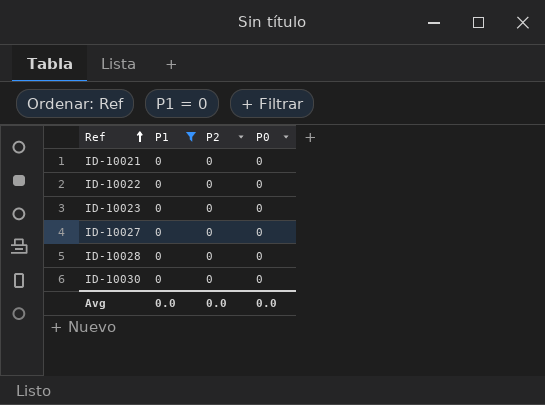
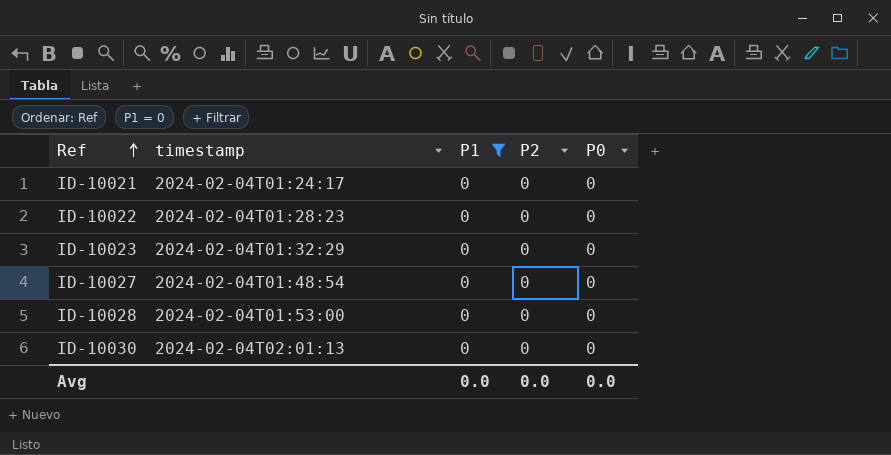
column timestamp | position: none -> 2

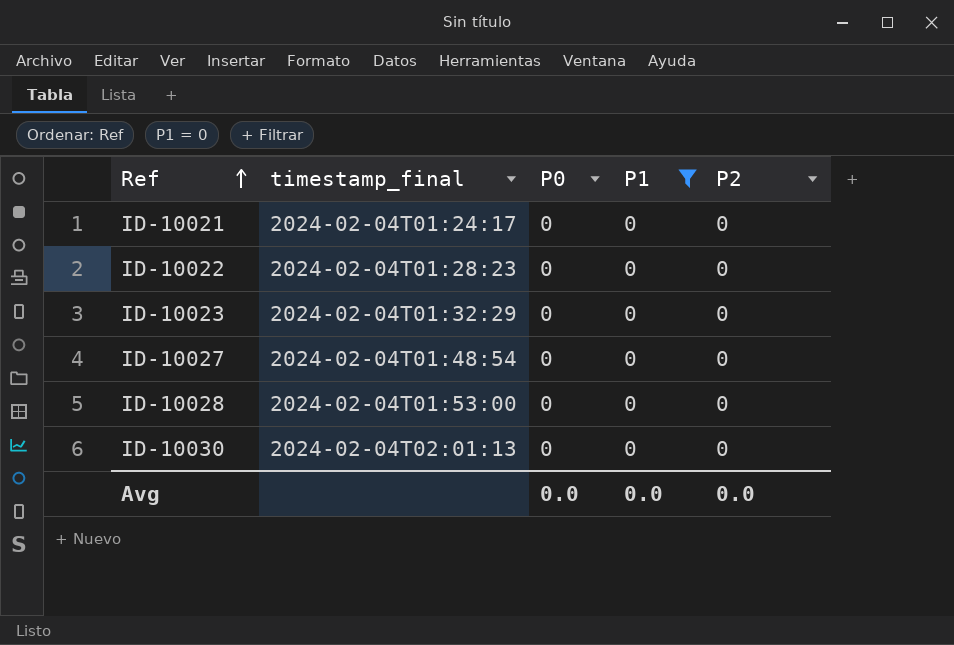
column name: timestamp -> timestamp_final
column P0 | position: 5 -> 3

